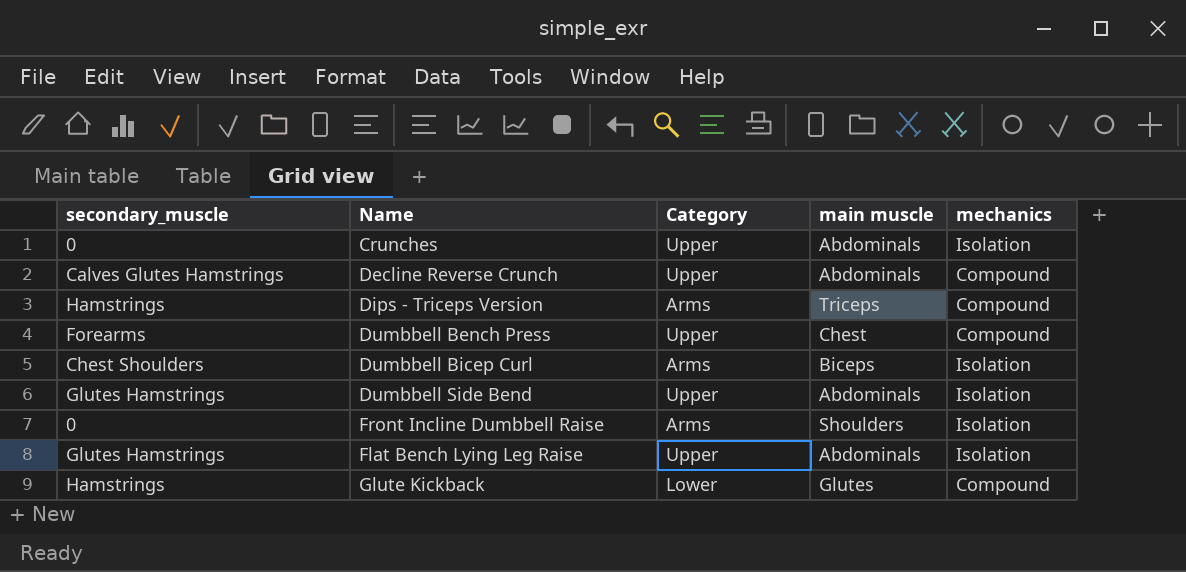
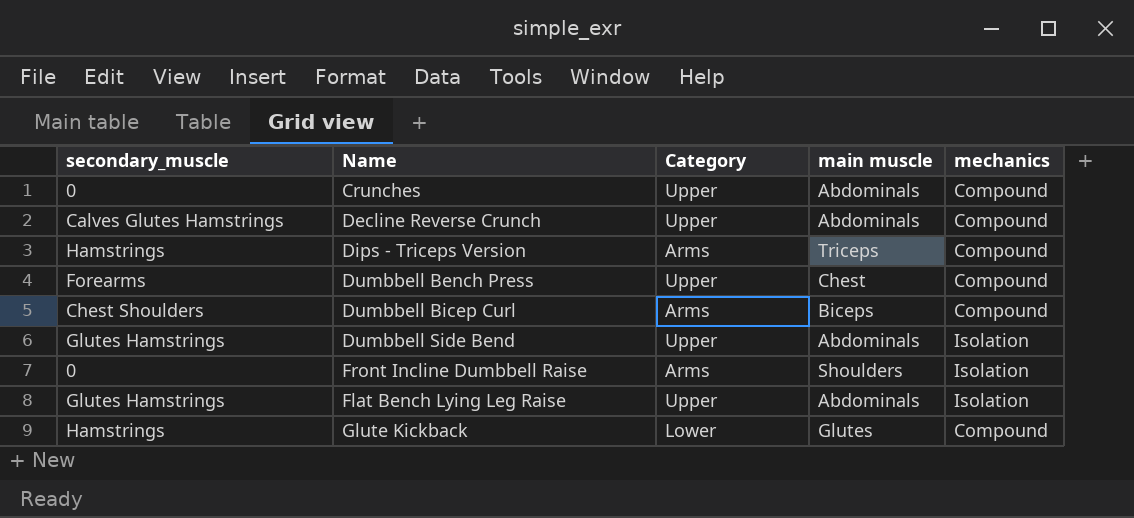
Crunches | mechanics: Isolation -> Compound
Dumbbell Bicep Curl | mechanics: Isolation -> Compound

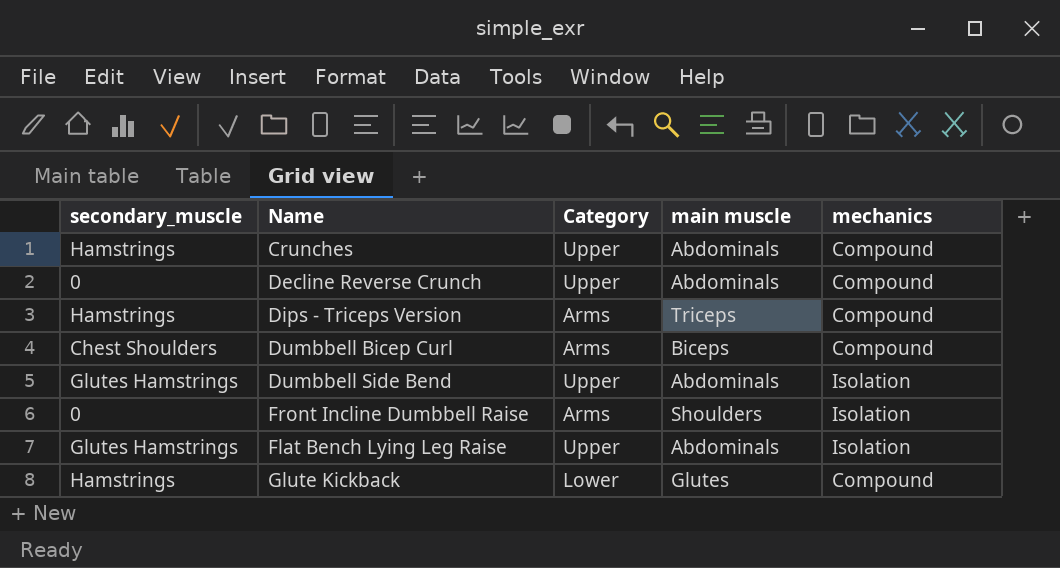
row Dumbbell Bench Press: Forearms | Upper | Chest | Compound -> none
Crunches | secondary_muscle: 0 -> Hamstrings
Decline Reverse Crunch | secondary_muscle: Calves Glutes Hamstrings -> 0

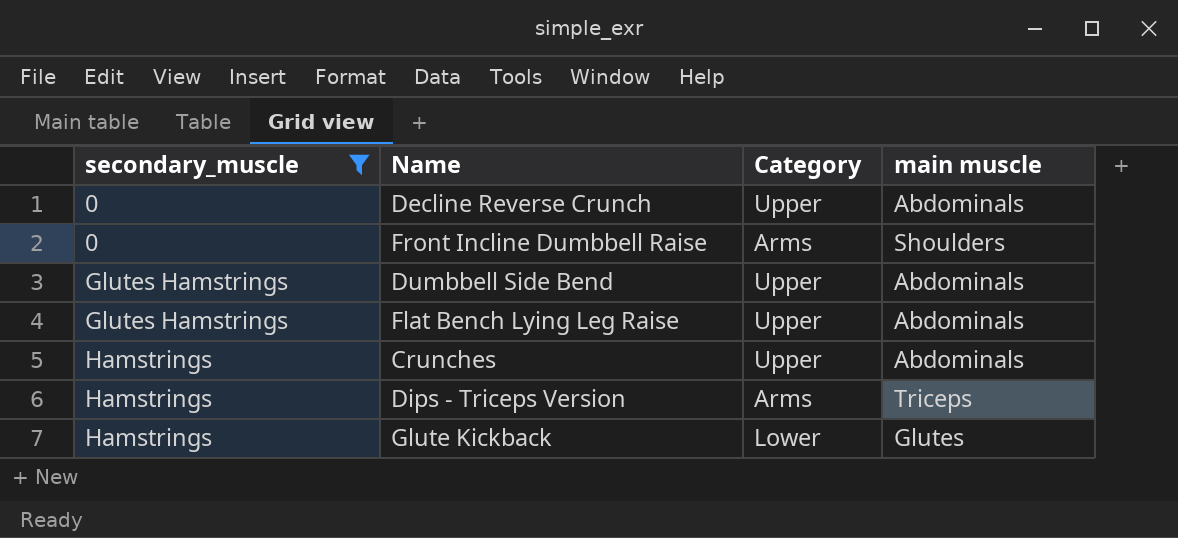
filter: none -> secondary_muscle != Chest Shoulders
row order: none -> secondary_muscle ascending
column mechanics | position: 5 -> none

